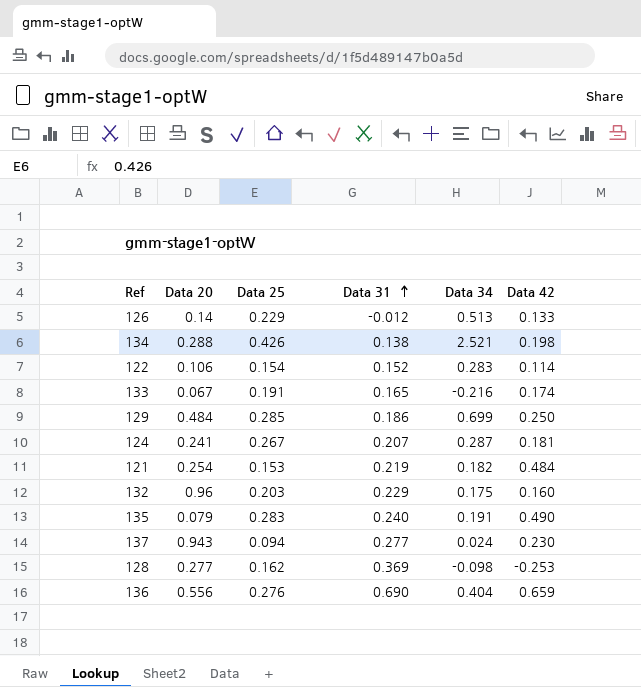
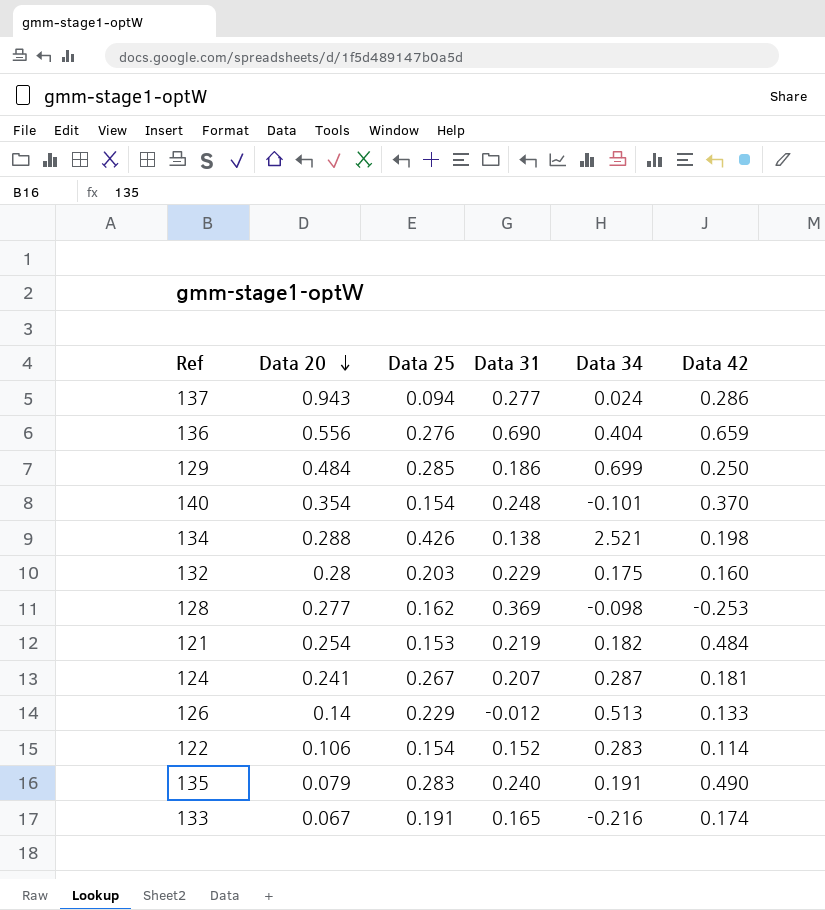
row order: Data 31 ascending -> Data 20 descending
137 | Data 42: 0.230 -> 0.286
row 140: none -> 0.354 | 0.154 | 0.248 | -0.101 | 0.370
132 | Data 20: 0.96 -> 0.28

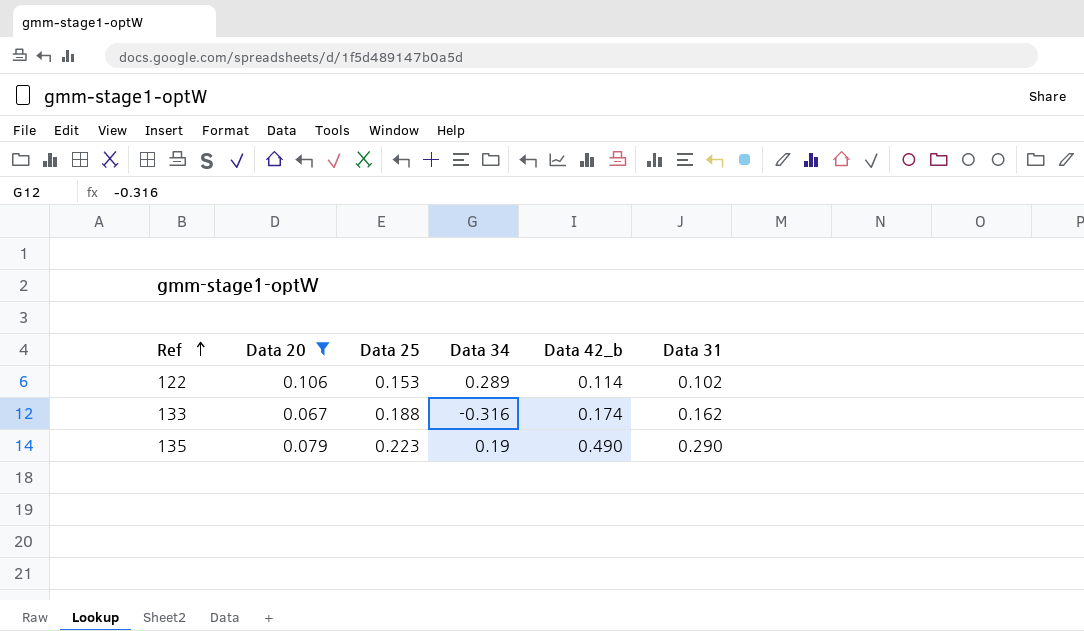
filter: none -> Data 20 <= 0.106
row order: Data 20 descending -> Ref ascending
column name: Data 42 -> Data 42_b
column Data 31 | position: 4 -> 6
122 | Data 25: 0.154 -> 0.153
122 | Data 34: 0.283 -> 0.289
122 | Data 31: 0.152 -> 0.102
133 | Data 25: 0.191 -> 0.188
133 | Data 34: -0.216 -> -0.316
133 | Data 31: 0.165 -> 0.162
135 | Data 25: 0.283 -> 0.223
135 | Data 34: 0.191 -> 0.19
135 | Data 31: 0.240 -> 0.290

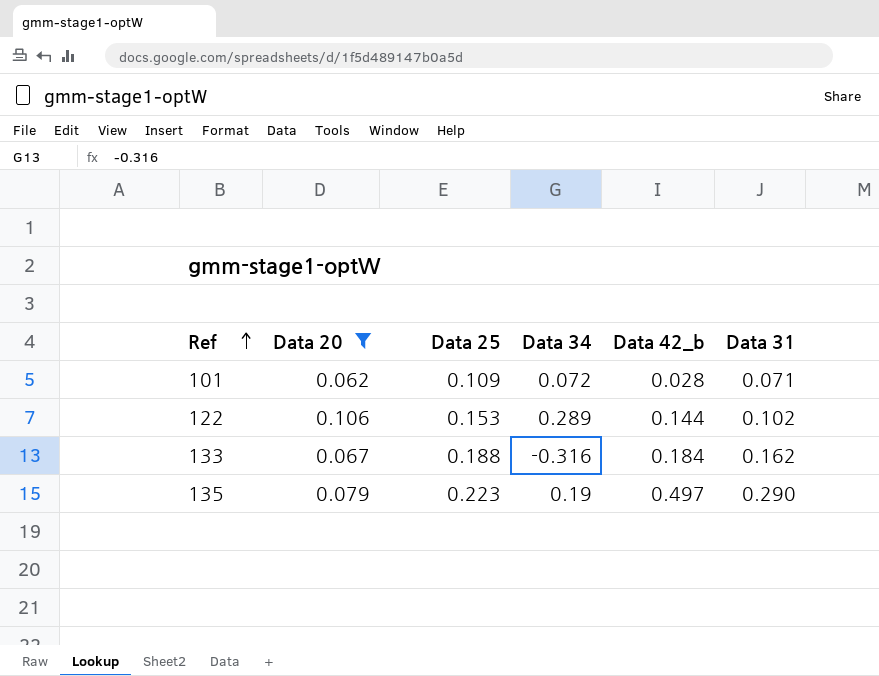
row 101: none -> 0.062 | 0.109 | 0.072 | 0.028 | 0.071
122 | Data 42_b: 0.114 -> 0.144
133 | Data 42_b: 0.174 -> 0.184
135 | Data 42_b: 0.490 -> 0.497

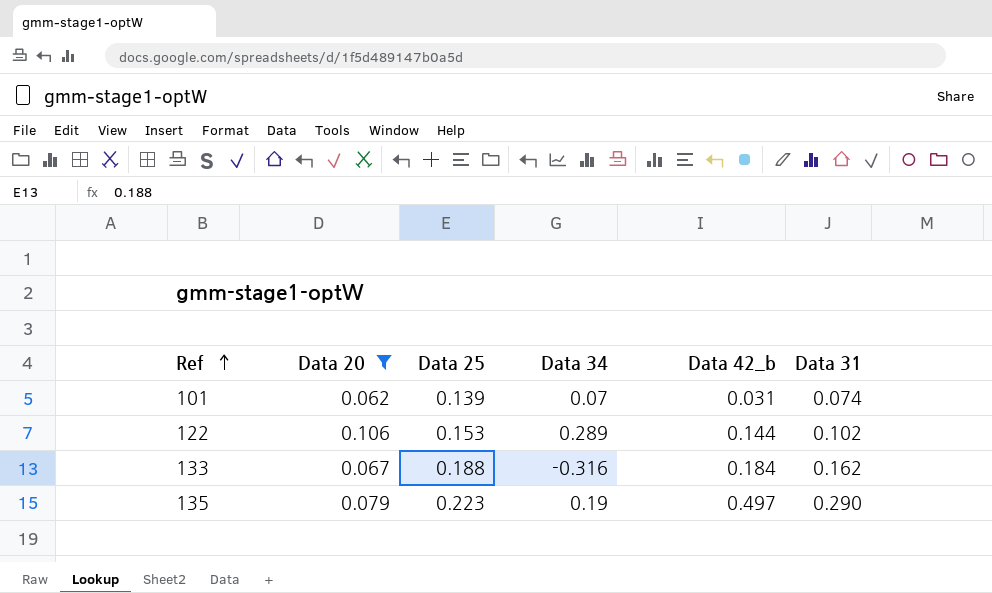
101 | Data 25: 0.109 -> 0.139
101 | Data 34: 0.072 -> 0.07
101 | Data 42_b: 0.028 -> 0.031
101 | Data 31: 0.071 -> 0.074

